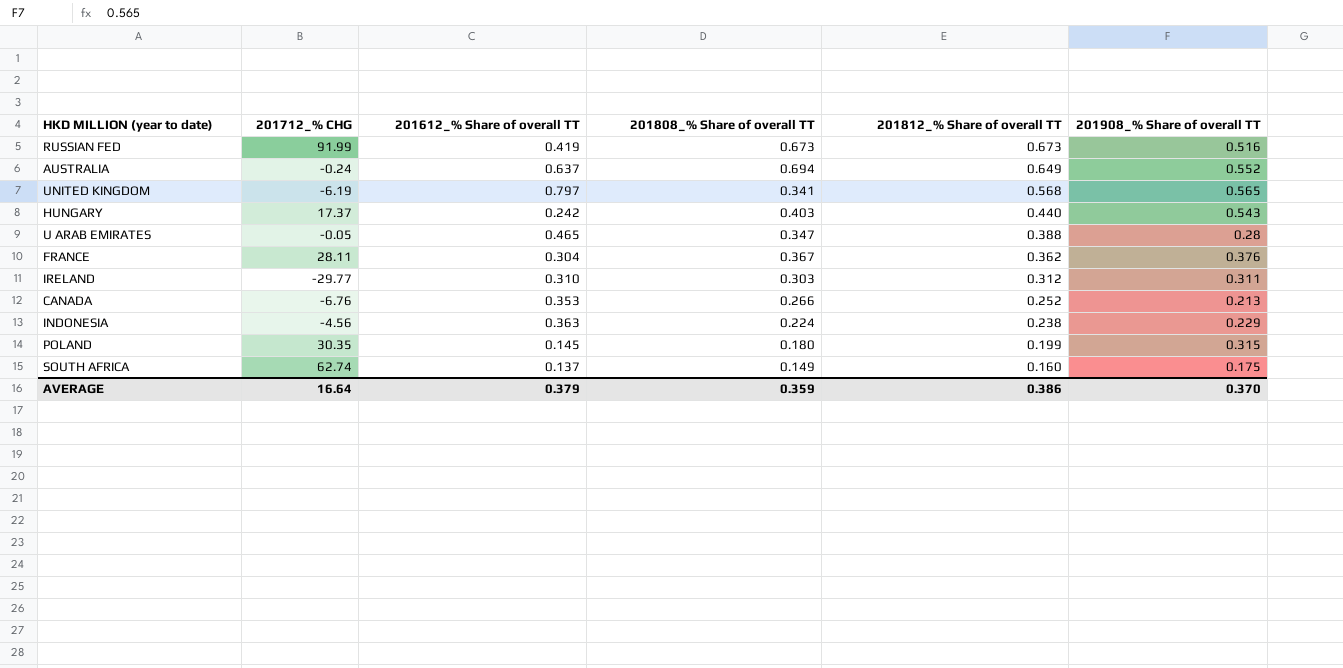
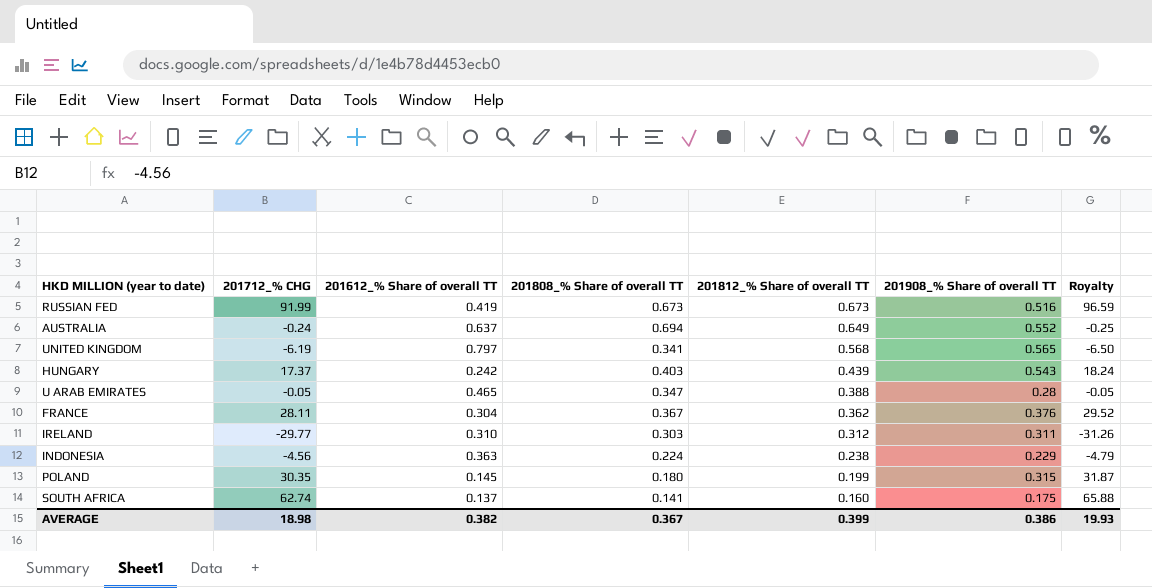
column Royalty | formula: none -> [201712_% CHG] * 1.05
row CANADA: -6.76 | 0.353 | 0.266 | 0.252 | 0.213 -> none
HUNGARY | 201812_% Share of overall TT: 0.440 -> 0.439
SOUTH AFRICA | 201808_% Share of overall TT: 0.149 -> 0.141
AVERAGE | 201712_% CHG: 16.64 -> 18.98
AVERAGE | 201612_% Share of overall TT: 0.379 -> 0.382
AVERAGE | 201808_% Share of overall TT: 0.359 -> 0.367
AVERAGE | 201812_% Share of overall TT: 0.386 -> 0.399
AVERAGE | 201908_% Share of overall TT: 0.370 -> 0.386

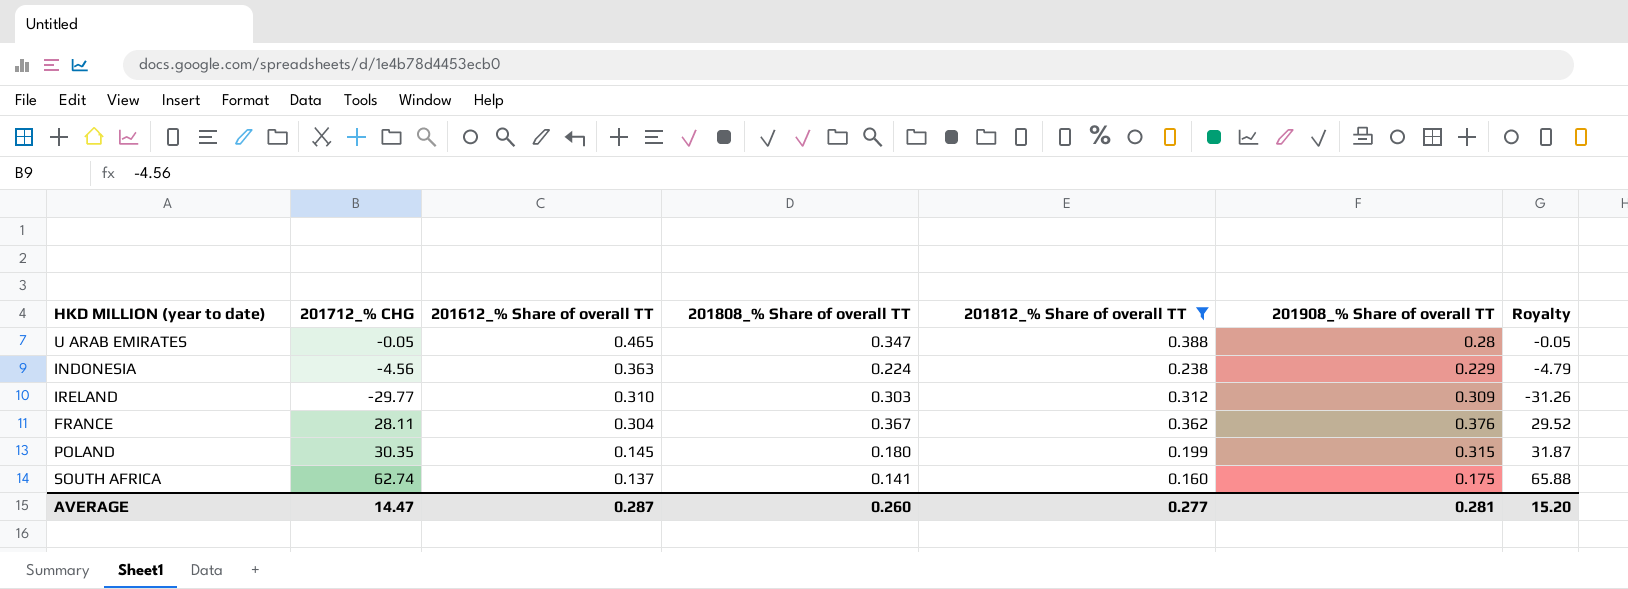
filter: none -> 201812_% Share of overall TT <= 0.388
row order: 201812_% Share of overall TT descending -> 201612_% Share of overall TT descending
IRELAND | 201908_% Share of overall TT: 0.311 -> 0.309
AVERAGE | 201712_% CHG: 18.98 -> 14.47
AVERAGE | 201612_% Share of overall TT: 0.382 -> 0.287
AVERAGE | 201808_% Share of overall TT: 0.367 -> 0.260
AVERAGE | 201812_% Share of overall TT: 0.399 -> 0.277
AVERAGE | 201908_% Share of overall TT: 0.386 -> 0.281
AVERAGE | Royalty: 19.93 -> 15.20

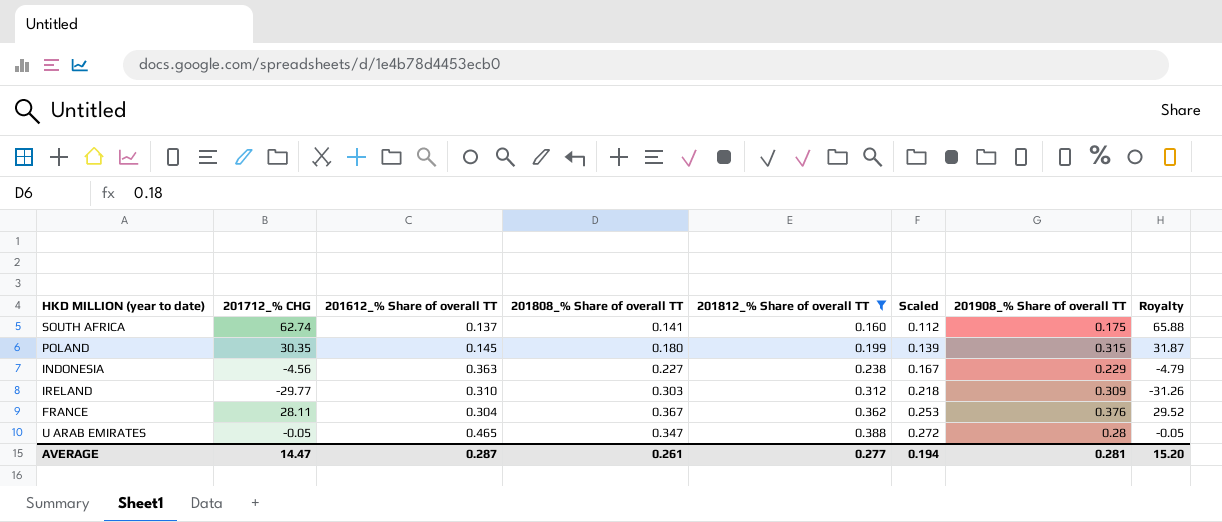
row order: 201612_% Share of overall TT descending -> 201812_% Share of overall TT ascending
column Scaled | formula: none -> [201812_% Share of overall TT] * 0.7
INDONESIA | 201808_% Share of overall TT: 0.224 -> 0.227
AVERAGE | 201808_% Share of overall TT: 0.260 -> 0.261

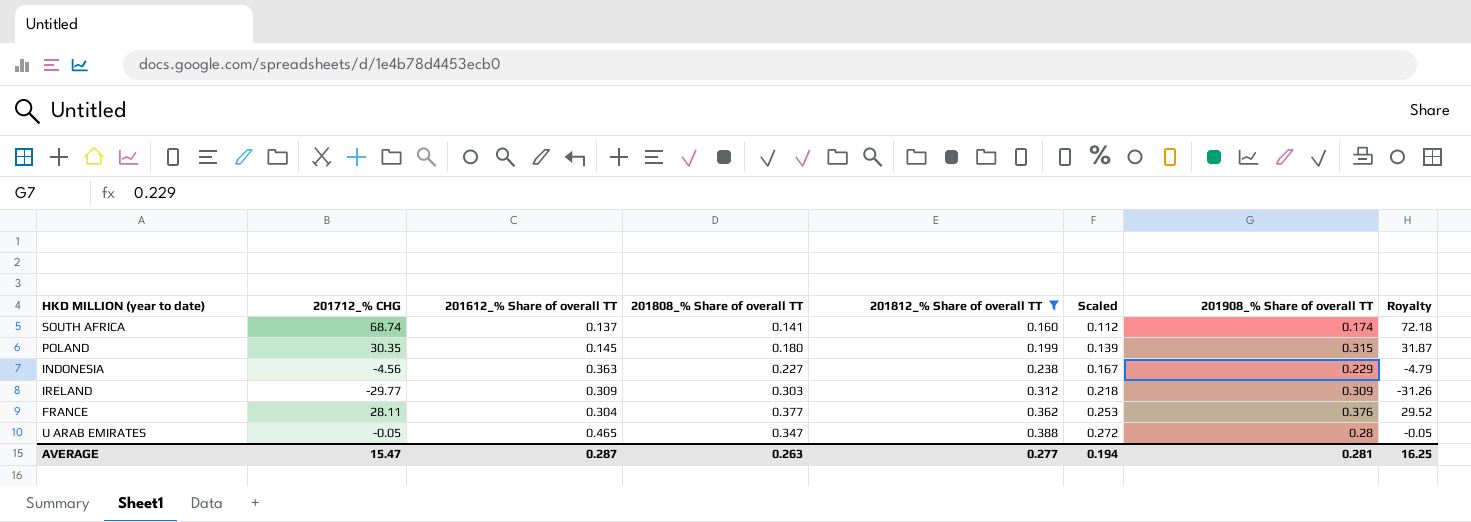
SOUTH AFRICA | 201712_% CHG: 62.74 -> 68.74
SOUTH AFRICA | 201908_% Share of overall TT: 0.175 -> 0.174
SOUTH AFRICA | Royalty: 65.88 -> 72.18
IRELAND | 201612_% Share of overall TT: 0.310 -> 0.309
FRANCE | 201808_% Share of overall TT: 0.367 -> 0.377
AVERAGE | 201712_% CHG: 14.47 -> 15.47
AVERAGE | 201808_% Share of overall TT: 0.261 -> 0.263
AVERAGE | Royalty: 15.20 -> 16.25

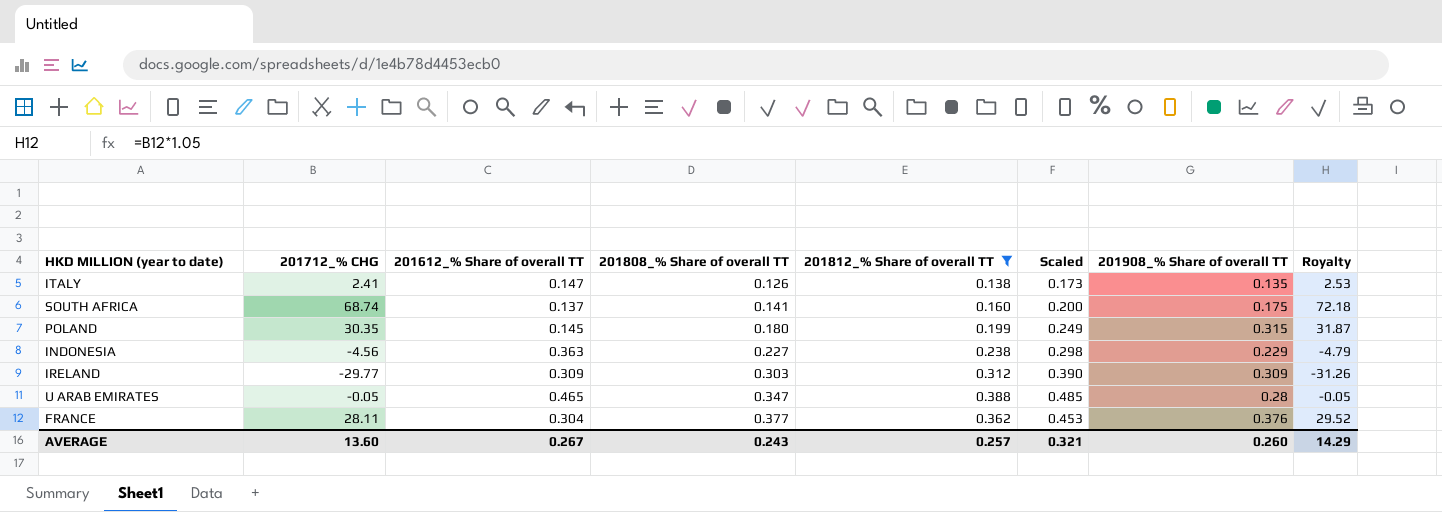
row order: 201812_% Share of overall TT ascending -> 201808_% Share of overall TT ascending
column Scaled | formula: [201812_% Share of overall TT] * 0.7 -> [201812_% Share of overall TT] * 1.25
row ITALY: none -> 2.41 | 0.147 | 0.126 | 0.138 | 0.173 | 0.135 | 2.53
SOUTH AFRICA | 201908_% Share of overall TT: 0.174 -> 0.175
AVERAGE | 201712_% CHG: 15.47 -> 13.60
AVERAGE | 201612_% Share of overall TT: 0.287 -> 0.267
AVERAGE | 201808_% Share of overall TT: 0.263 -> 0.243
AVERAGE | 201812_% Share of overall TT: 0.277 -> 0.257
AVERAGE | Scaled: 0.194 -> 0.321
AVERAGE | 201908_% Share of overall TT: 0.281 -> 0.260
AVERAGE | Royalty: 16.25 -> 14.29

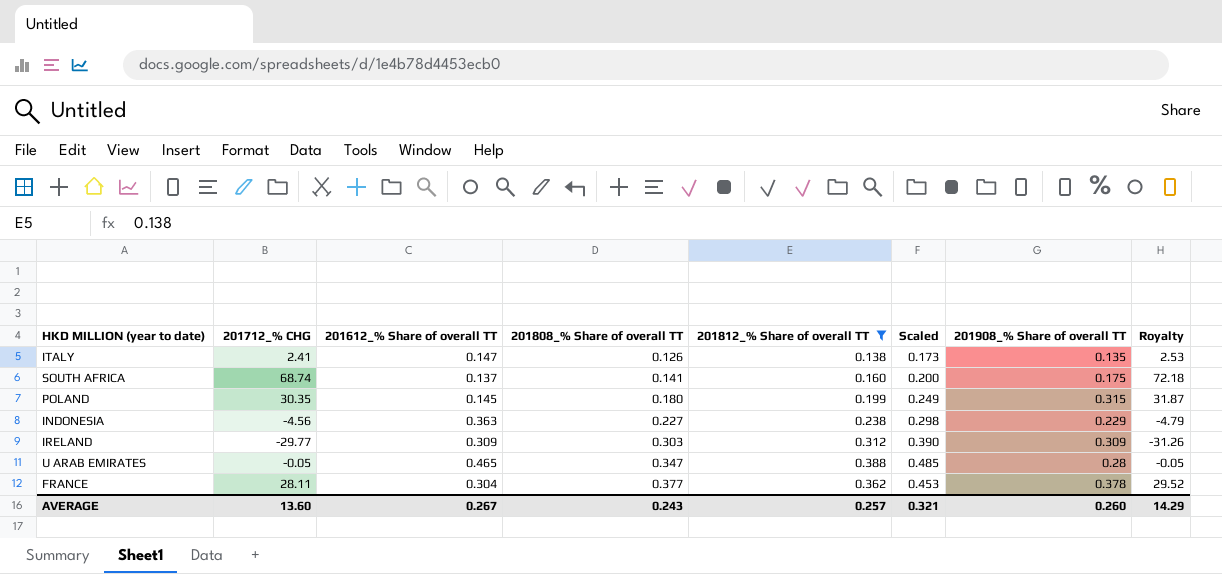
FRANCE | 201908_% Share of overall TT: 0.376 -> 0.378

